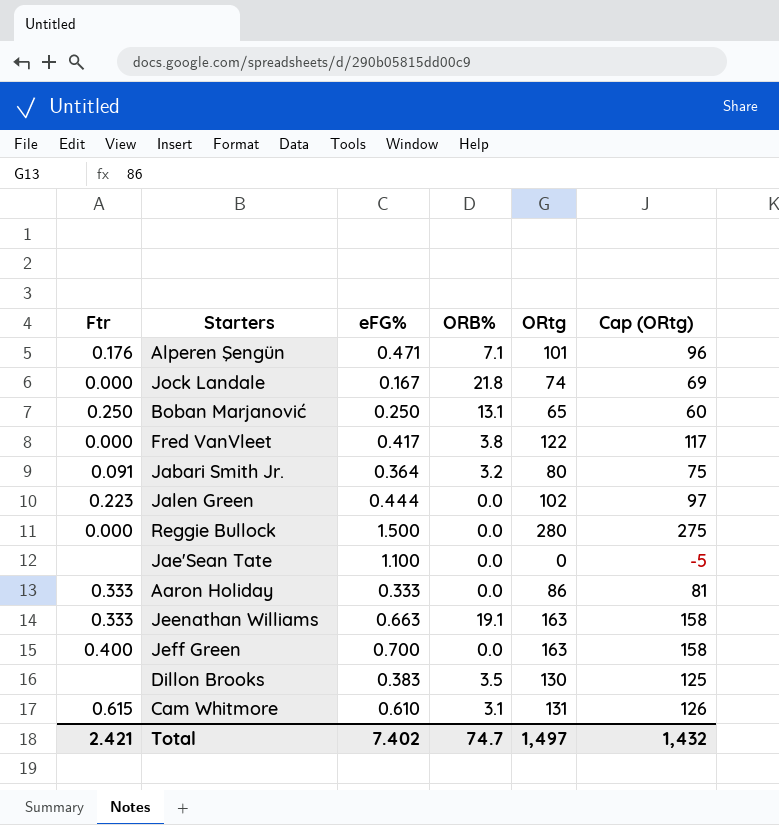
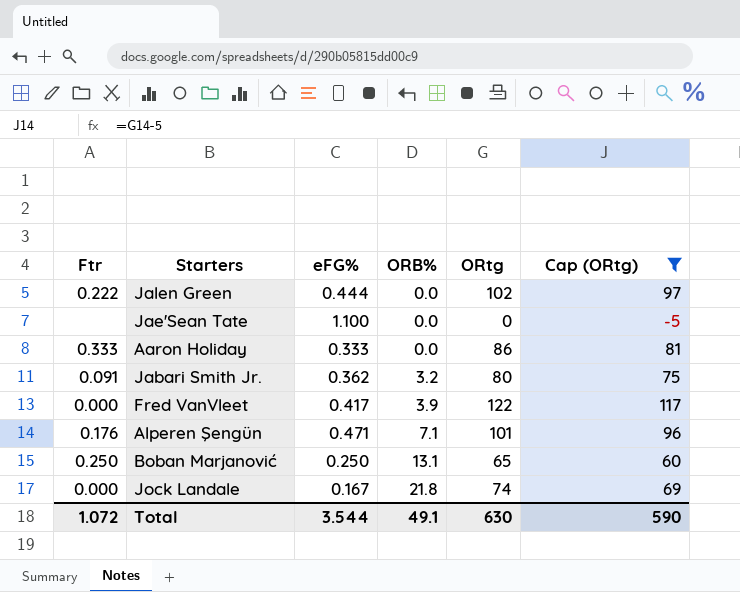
filter: none -> Cap (ORtg) <= 117
row order: none -> ORB% ascending
Jalen Green | Ftr: 0.223 -> 0.222
Jabari Smith Jr. | eFG%: 0.364 -> 0.362
Fred VanVleet | ORB%: 3.8 -> 3.9
Total | Ftr: 2.421 -> 1.072
Total | eFG%: 7.402 -> 3.544
Total | ORB%: 74.7 -> 49.1
Total | ORtg: 1,497 -> 630
Total | Cap (ORtg): 1,432 -> 590

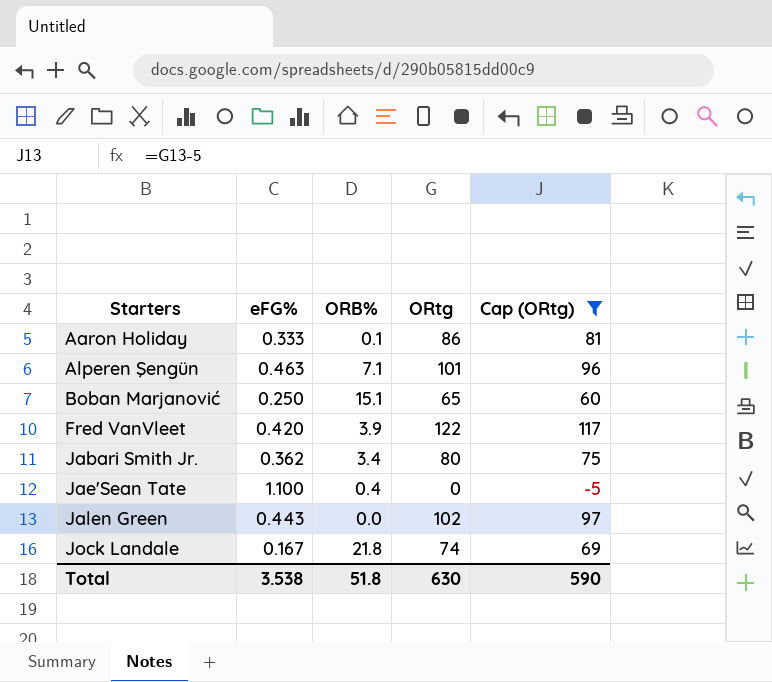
row order: ORB% ascending -> Starters ascending
column Ftr | position: 1 -> none
Aaron Holiday | ORB%: 0.0 -> 0.1
Alperen Şengün | eFG%: 0.471 -> 0.463
Boban Marjanović | ORB%: 13.1 -> 15.1
Fred VanVleet | eFG%: 0.417 -> 0.420
Jabari Smith Jr. | ORB%: 3.2 -> 3.4
Jae'Sean Tate | ORB%: 0.0 -> 0.4
Jalen Green | eFG%: 0.444 -> 0.443
Total | eFG%: 3.544 -> 3.538
Total | ORB%: 49.1 -> 51.8

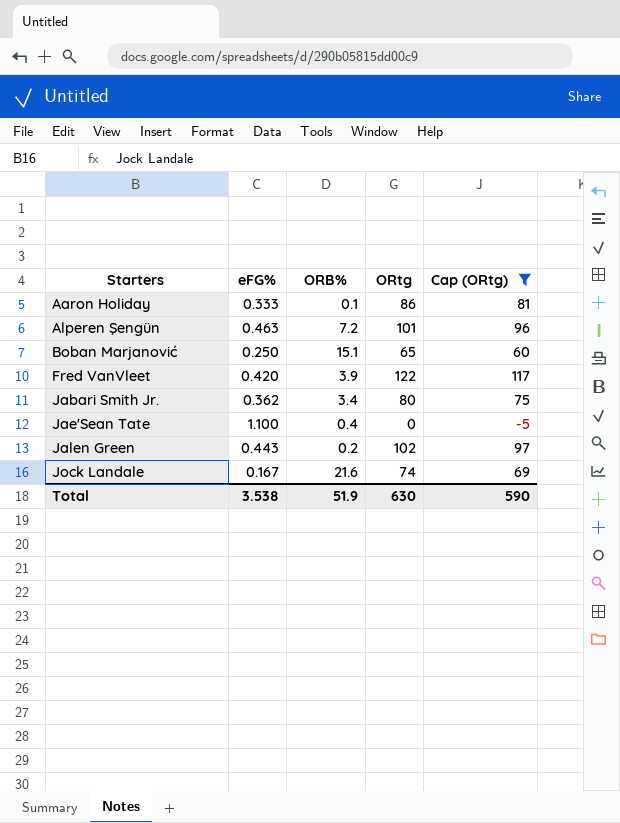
Alperen Şengün | ORB%: 7.1 -> 7.2
Jalen Green | ORB%: 0.0 -> 0.2
Jock Landale | ORB%: 21.8 -> 21.6
Total | ORB%: 51.8 -> 51.9

